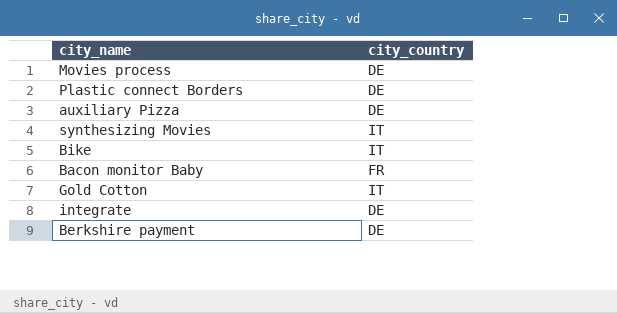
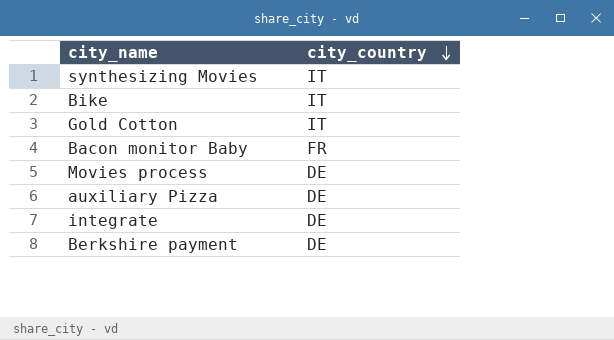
row order: none -> city_country descending
row Plastic connect Borders: DE -> none

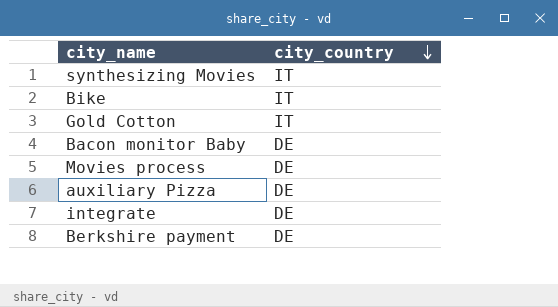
Bacon monitor Baby | city_country: FR -> DE

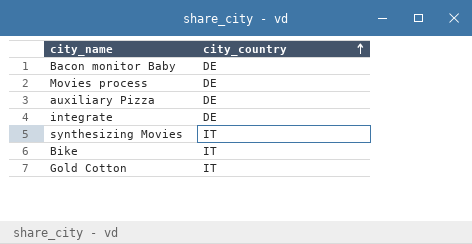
row order: city_country descending -> city_country ascending
row Berkshire payment: DE -> none

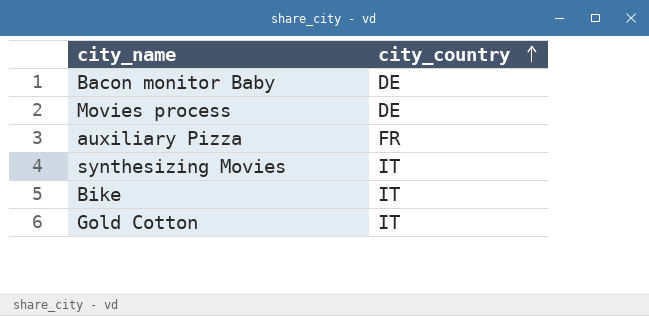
row integrate: DE -> none
auxiliary Pizza | city_country: DE -> FR

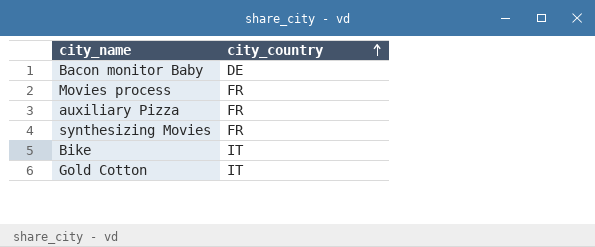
Movies process | city_country: DE -> FR
synthesizing Movies | city_country: IT -> FR

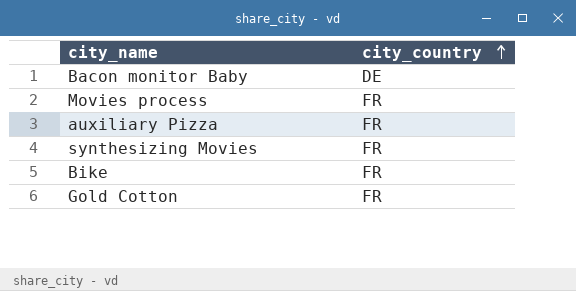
Bike | city_country: IT -> FR
Gold Cotton | city_country: IT -> FR

